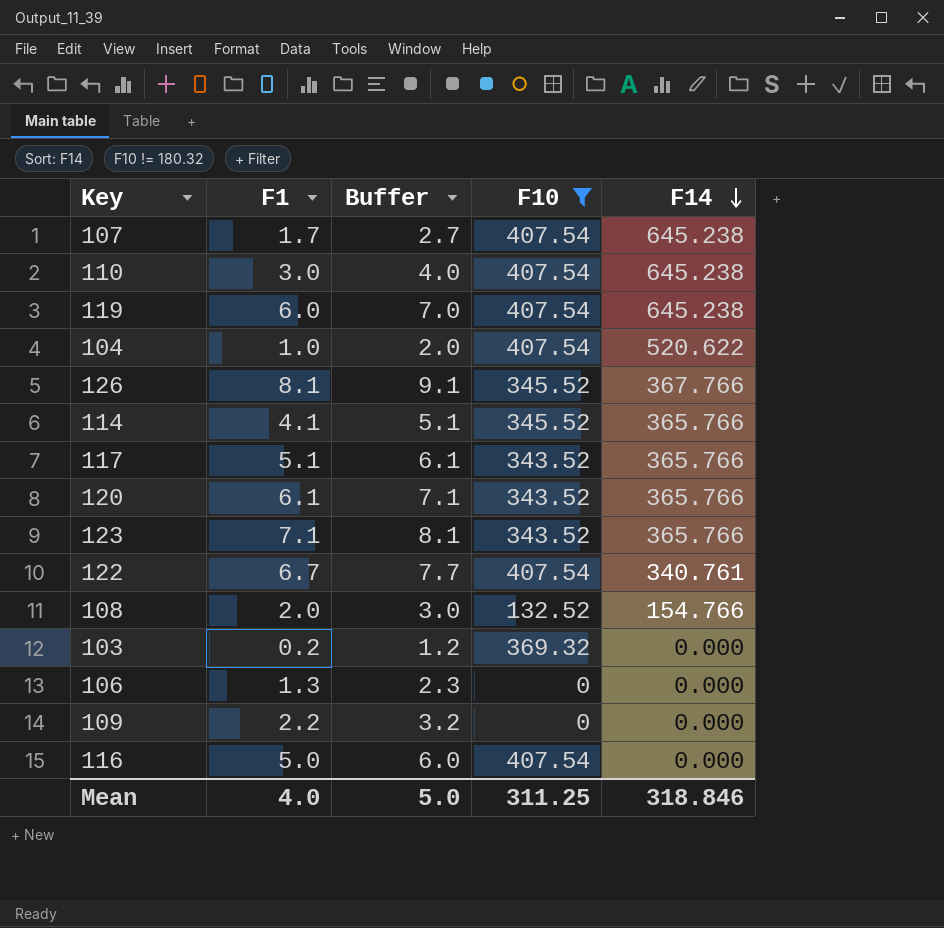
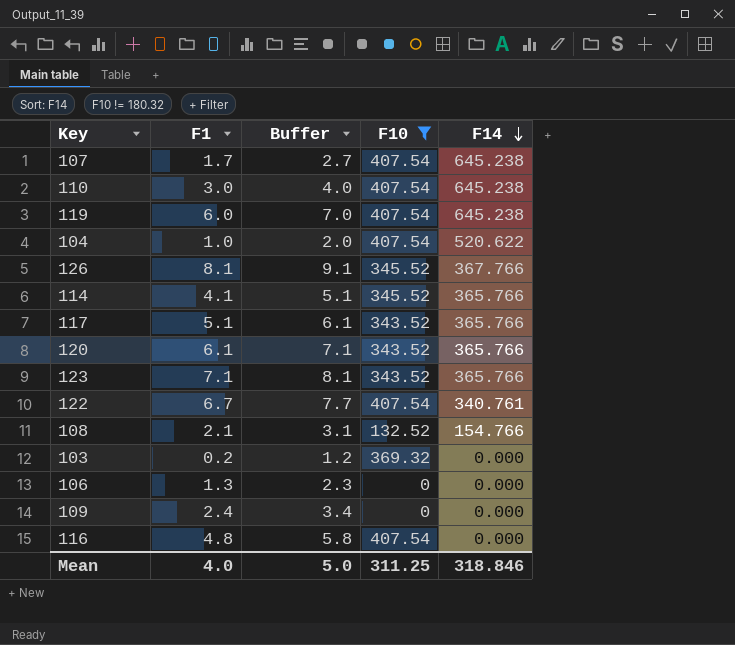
108 | F1: 2.0 -> 2.1
108 | Buffer: 3.0 -> 3.1
109 | F1: 2.2 -> 2.4
109 | Buffer: 3.2 -> 3.4
116 | F1: 5.0 -> 4.8
116 | Buffer: 6.0 -> 5.8

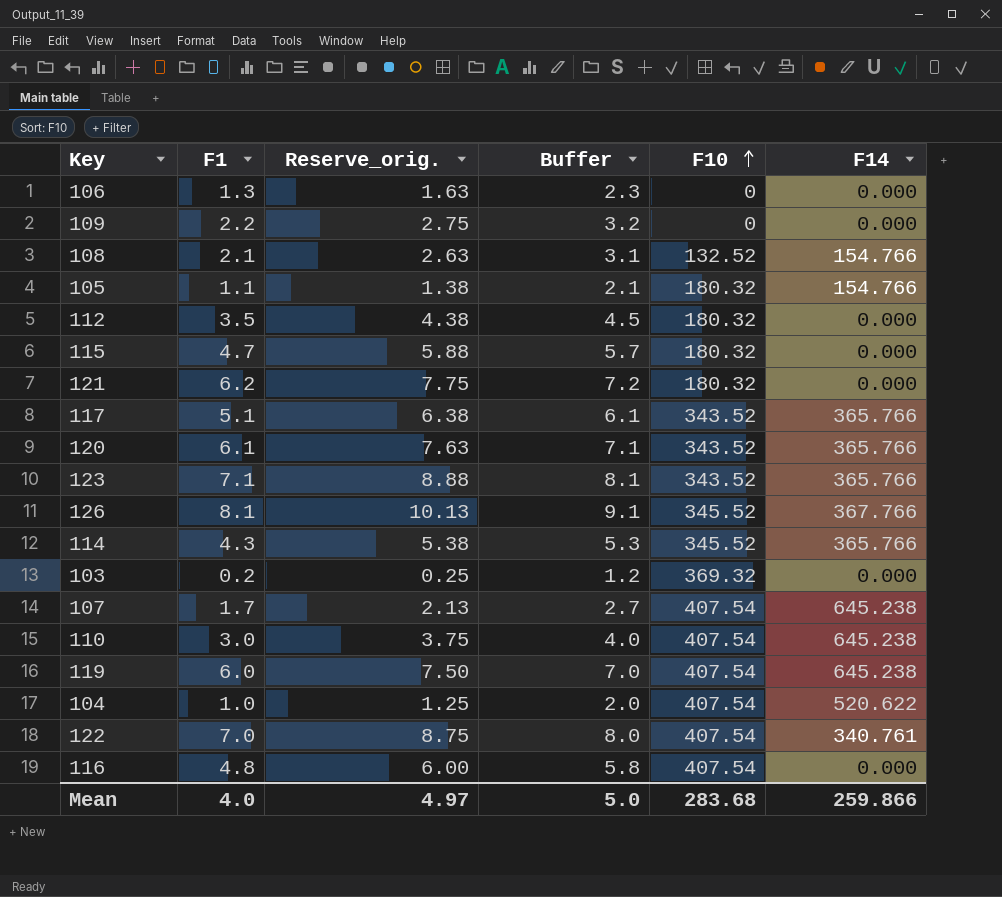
filter: F10 != 180.32 -> none
row order: F14 descending -> F10 ascending
column Reserve_orig. | formula: none -> [F1] * 1.25
109 | F1: 2.4 -> 2.2
109 | Buffer: 3.4 -> 3.2
114 | F1: 4.1 -> 4.3
114 | Buffer: 5.1 -> 5.3
122 | F1: 6.7 -> 7.0
122 | Buffer: 7.7 -> 8.0
Mean | F10: 311.25 -> 283.68
Mean | F14: 318.846 -> 259.866

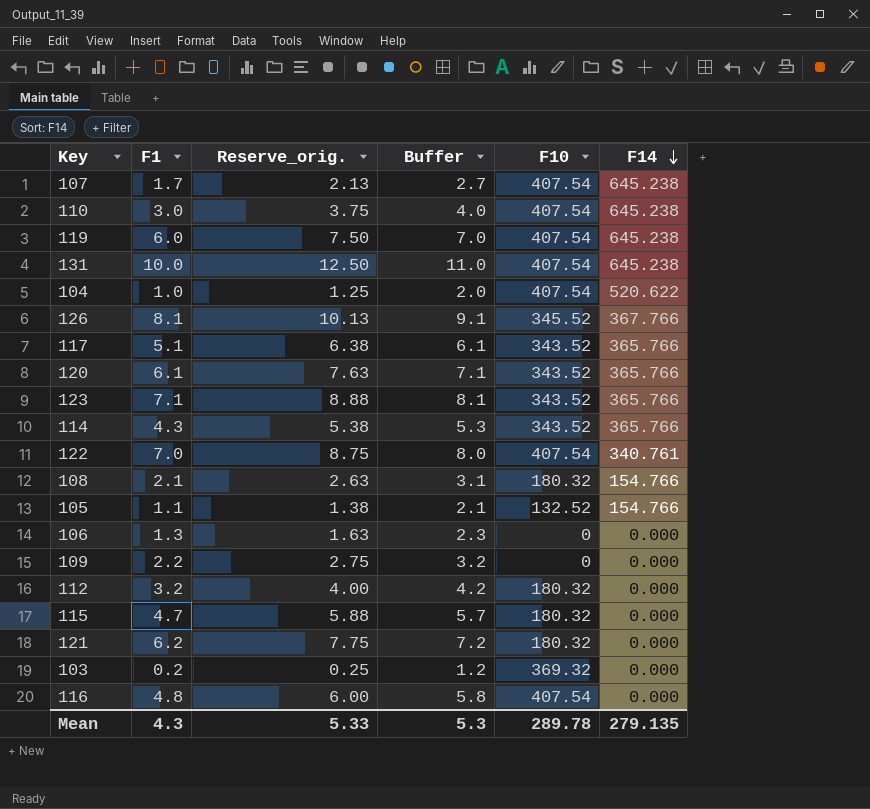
row order: F10 ascending -> F14 descending
row 131: none -> 10.0 | 12.50 | 11.0 | 407.54 | 645.238
114 | F10: 345.52 -> 343.52
108 | F10: 132.52 -> 180.32
105 | F10: 180.32 -> 132.52
112 | F1: 3.5 -> 3.2
112 | Reserve_orig.: 4.38 -> 4.00
112 | Buffer: 4.5 -> 4.2
Mean | F1: 4.0 -> 4.3
Mean | Reserve_orig.: 4.97 -> 5.33
Mean | Buffer: 5.0 -> 5.3
Mean | F10: 283.68 -> 289.78
Mean | F14: 259.866 -> 279.135

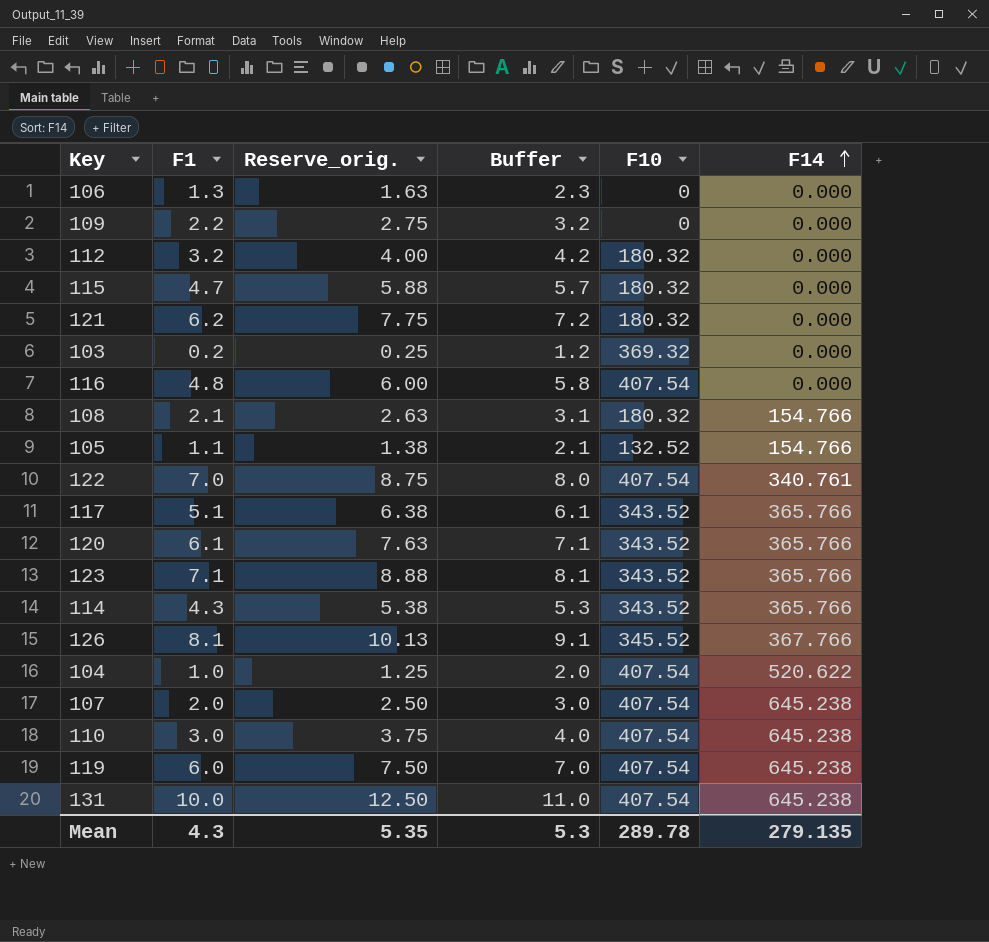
row order: F14 descending -> F14 ascending
107 | F1: 1.7 -> 2.0
107 | Reserve_orig.: 2.13 -> 2.50
107 | Buffer: 2.7 -> 3.0
Mean | Reserve_orig.: 5.33 -> 5.35

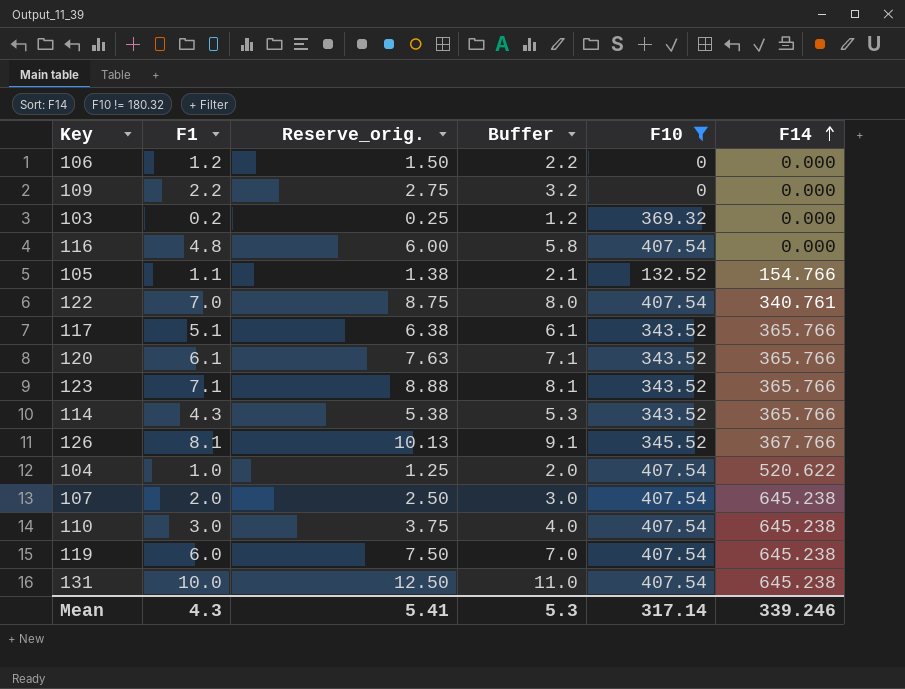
filter: none -> F10 != 180.32
106 | F1: 1.3 -> 1.2
106 | Reserve_orig.: 1.63 -> 1.50
106 | Buffer: 2.3 -> 2.2
Mean | Reserve_orig.: 5.35 -> 5.41
Mean | F10: 289.78 -> 317.14
Mean | F14: 279.135 -> 339.246

